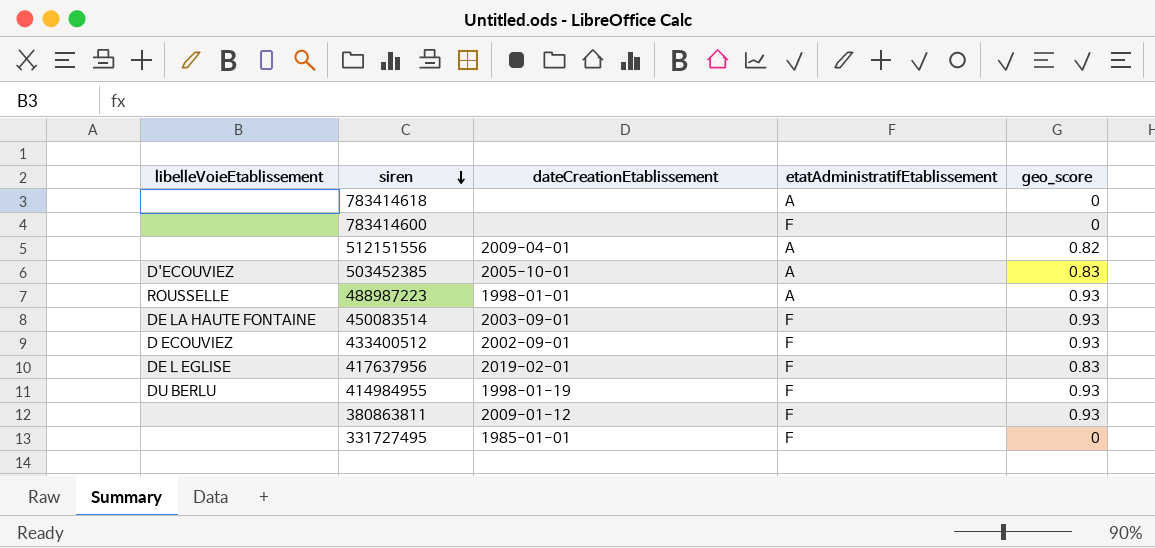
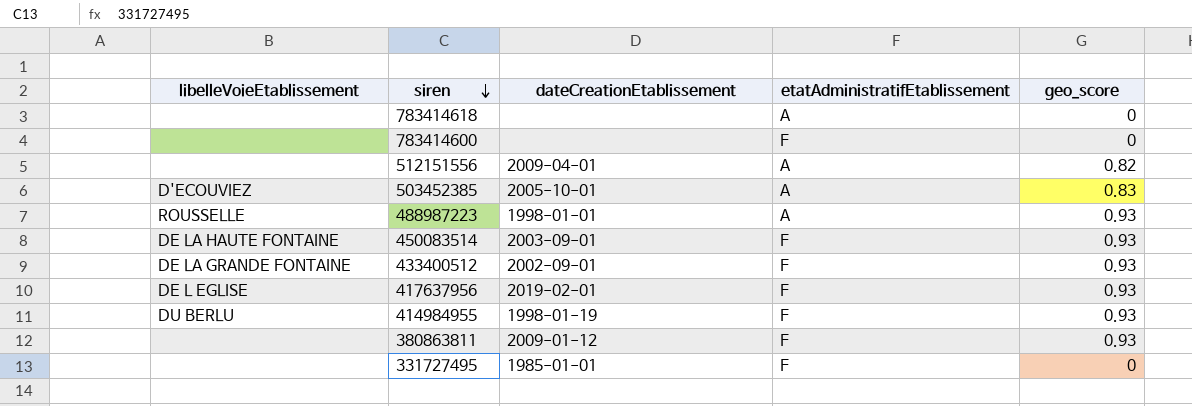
433400512 | libelleVoieEtablissement: D ECOUVIEZ -> DE LA GRANDE FONTAINE
417637956 | geo_score: 0.83 -> 0.93

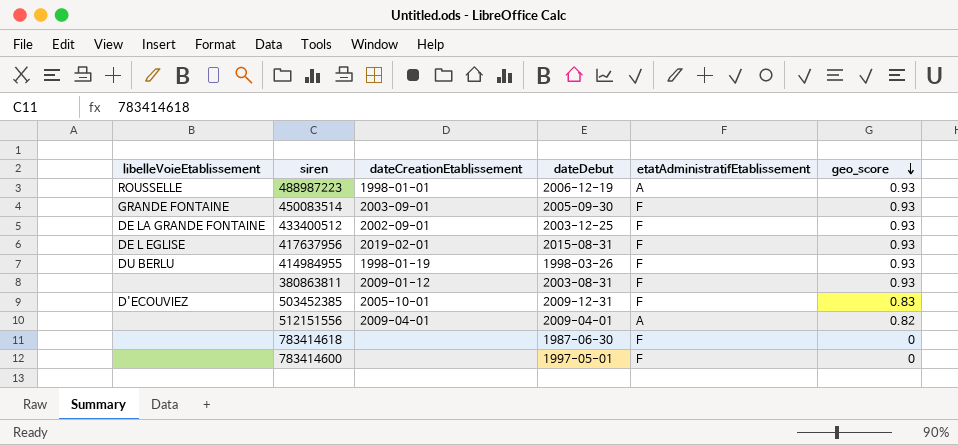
row order: siren descending -> geo_score descending
column dateDebut | position: none -> 4
row 331727495: none | 1985-01-01 | F | 0 -> none
450083514 | libelleVoieEtablissement: DE LA HAUTE FONTAINE -> GRANDE FONTAINE
503452385 | etatAdministratifEtablissement: A -> F
783414618 | etatAdministratifEtablissement: A -> F

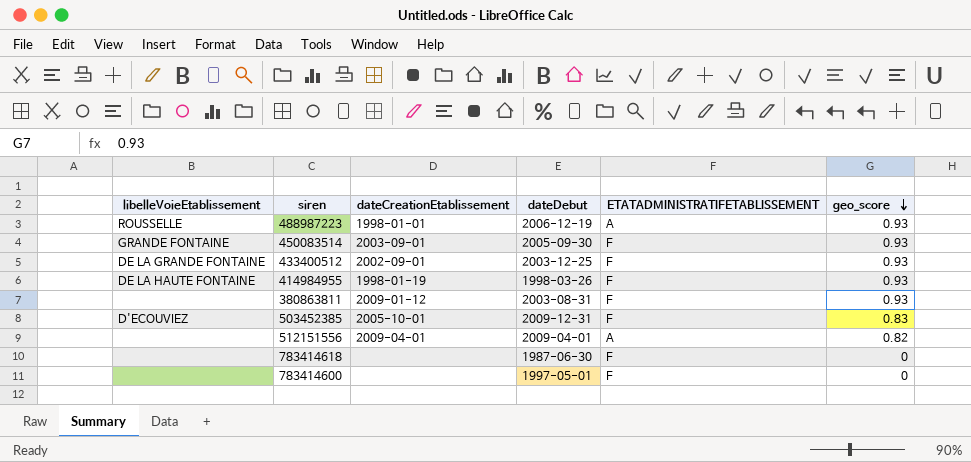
column name: etatAdministratifEtablissement -> ETATADMINISTRATIFETABLISSEMENT
row 417637956: DE L EGLISE | 2019-02-01 | 2015-08-31 | F | 0.93 -> none
414984955 | libelleVoieEtablissement: DU BERLU -> DE LA HAUTE FONTAINE

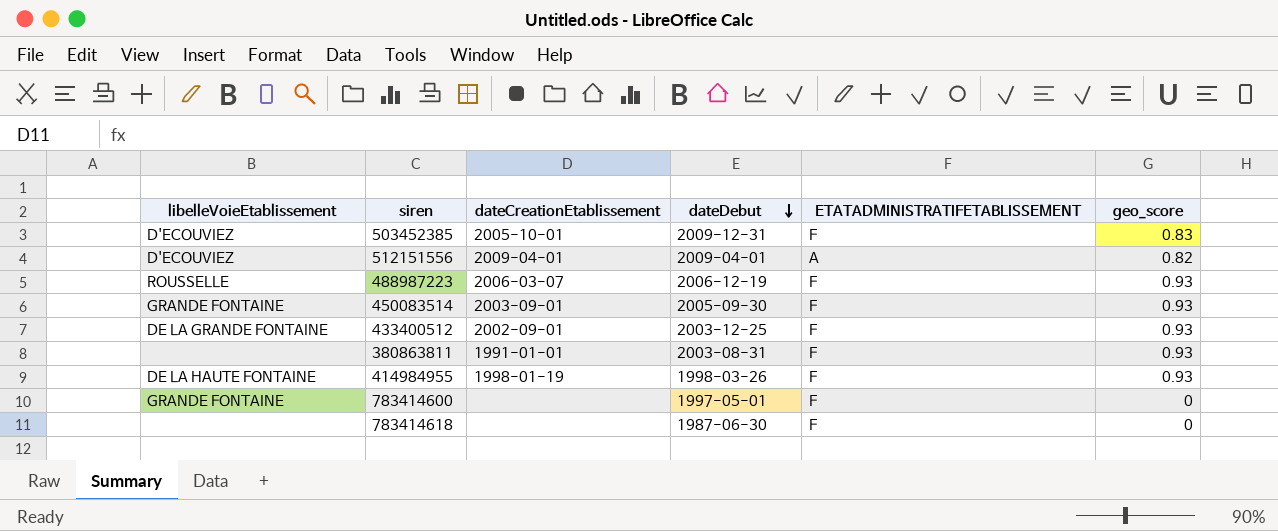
row order: geo_score descending -> dateDebut descending
512151556 | libelleVoieEtablissement: none -> D'ECOUVIEZ
488987223 | dateCreationEtablissement: 1998-01-01 -> 2006-03-07
488987223 | ETATADMINISTRATIFETABLISSEMENT: A -> F
380863811 | dateCreationEtablissement: 2009-01-12 -> 1991-01-01
783414600 | libelleVoieEtablissement: none -> GRANDE FONTAINE

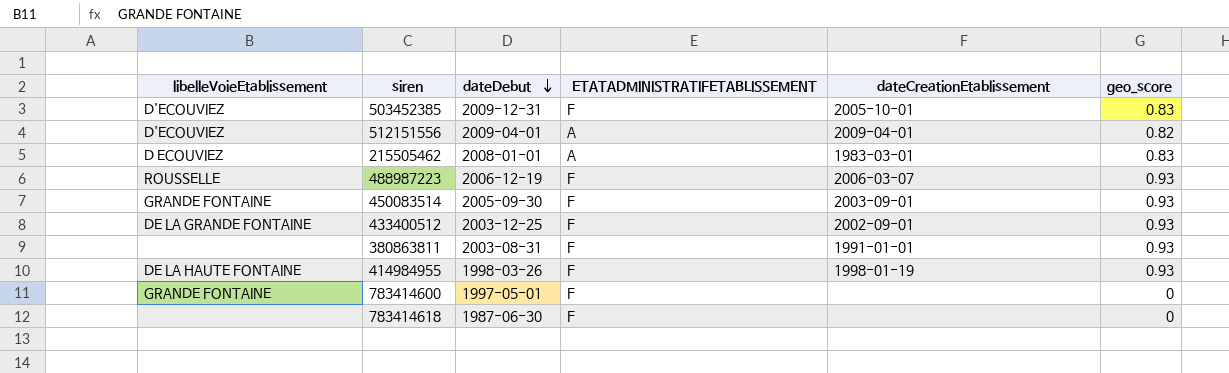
column dateCreationEtablissement | position: 3 -> 5
row 215505462: none -> D ECOUVIEZ | 2008-01-01 | A | 1983-03-01 | 0.83

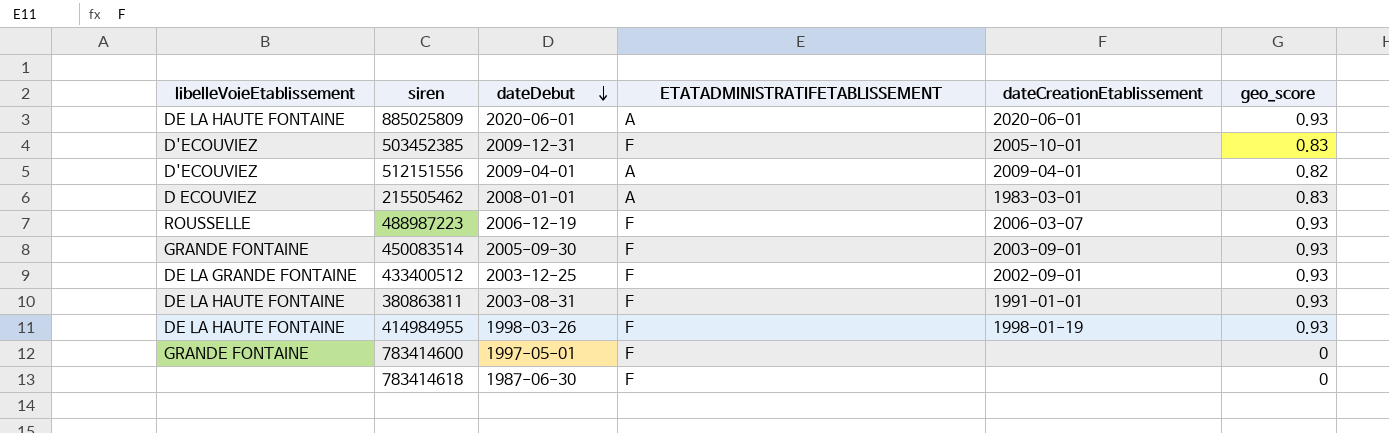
row 885025809: none -> DE LA HAUTE FONTAINE | 2020-06-01 | A | 2020-06-01 | 0.93
380863811 | libelleVoieEtablissement: none -> DE LA HAUTE FONTAINE

